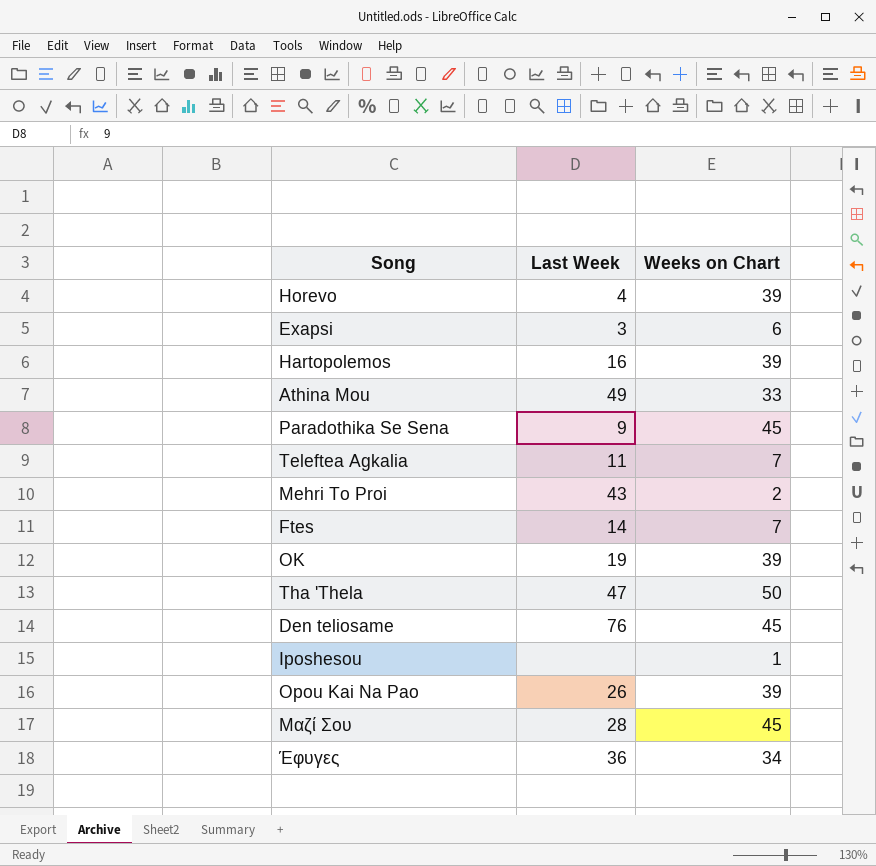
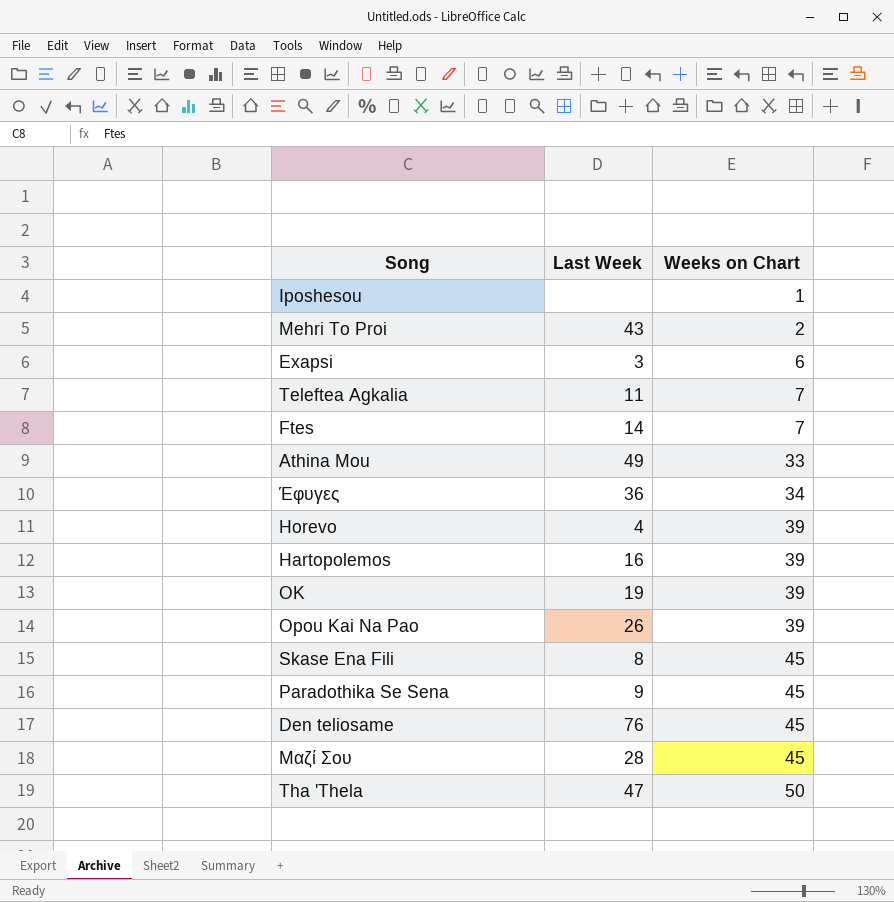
row order: none -> Weeks on Chart ascending
row Skase Ena Fili: none -> 8 | 45

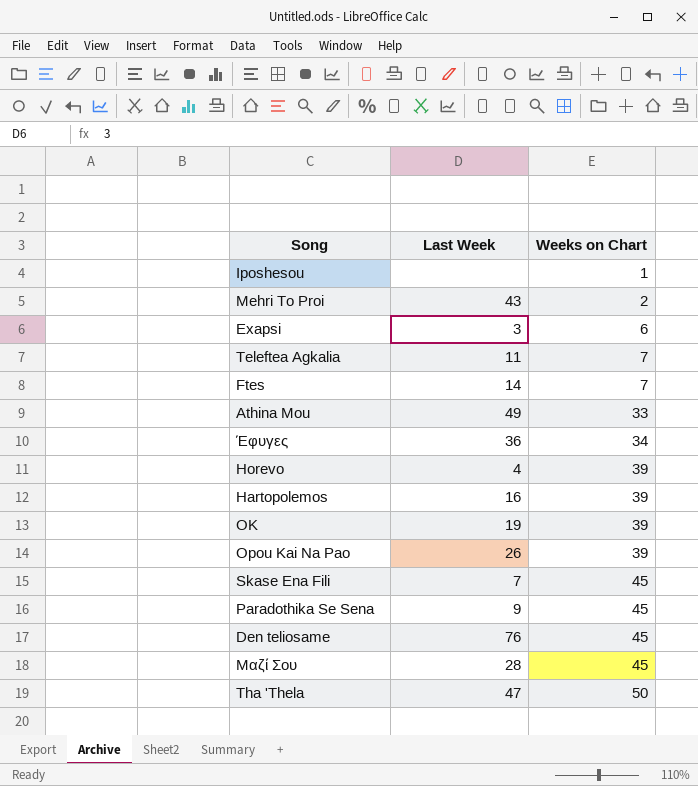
Skase Ena Fili | Last Week: 8 -> 7

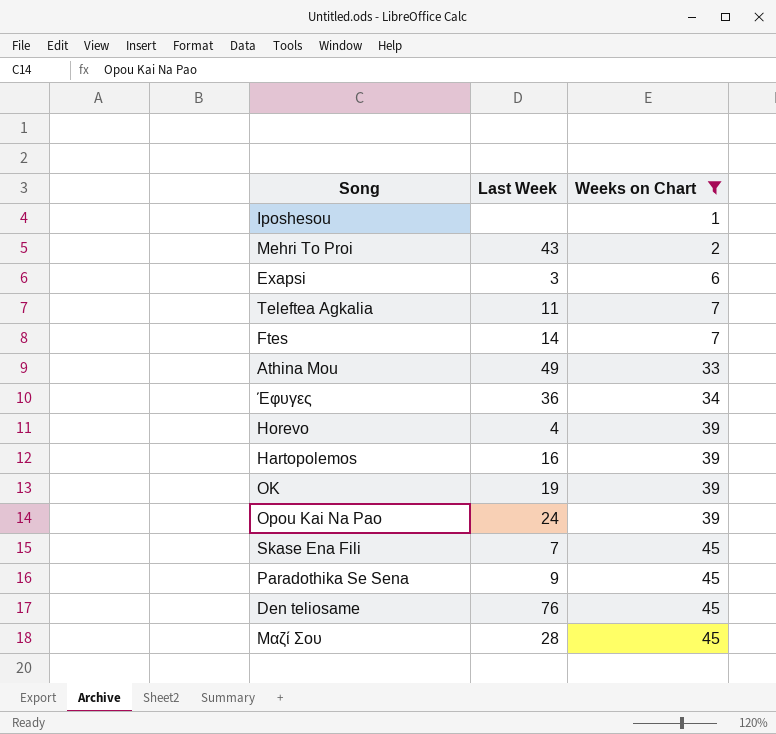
filter: none -> Weeks on Chart != 50
Opou Kai Na Pao | Last Week: 26 -> 24

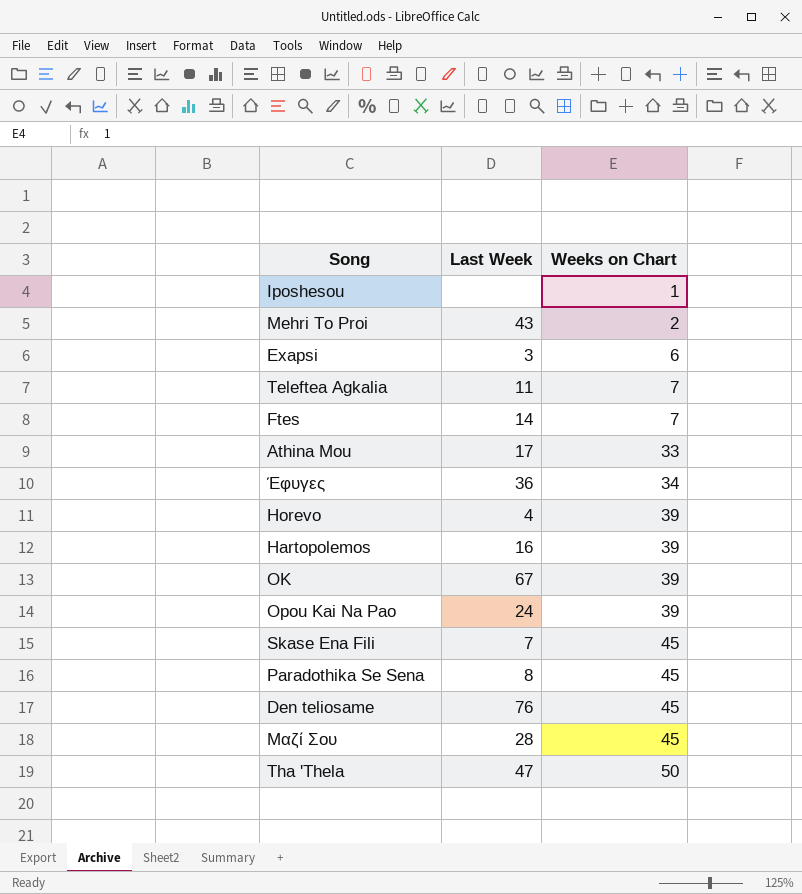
filter: Weeks on Chart != 50 -> none
Athina Mou | Last Week: 49 -> 17
OK | Last Week: 19 -> 67
Paradothika Se Sena | Last Week: 9 -> 8

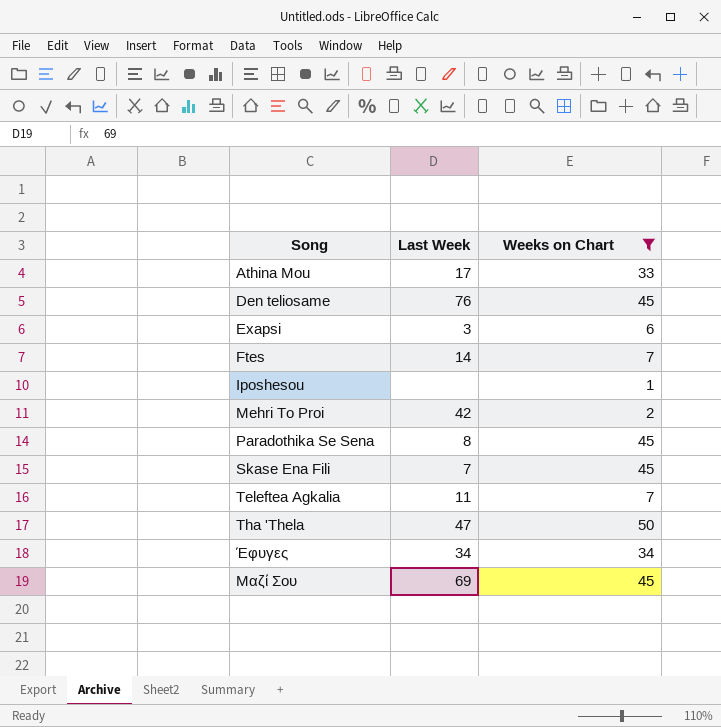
filter: none -> Weeks on Chart != 39
row order: Weeks on Chart ascending -> Song ascending
Mehri To Proi | Last Week: 43 -> 42
Έφυγες | Last Week: 36 -> 34
Μαζί Σου | Last Week: 28 -> 69

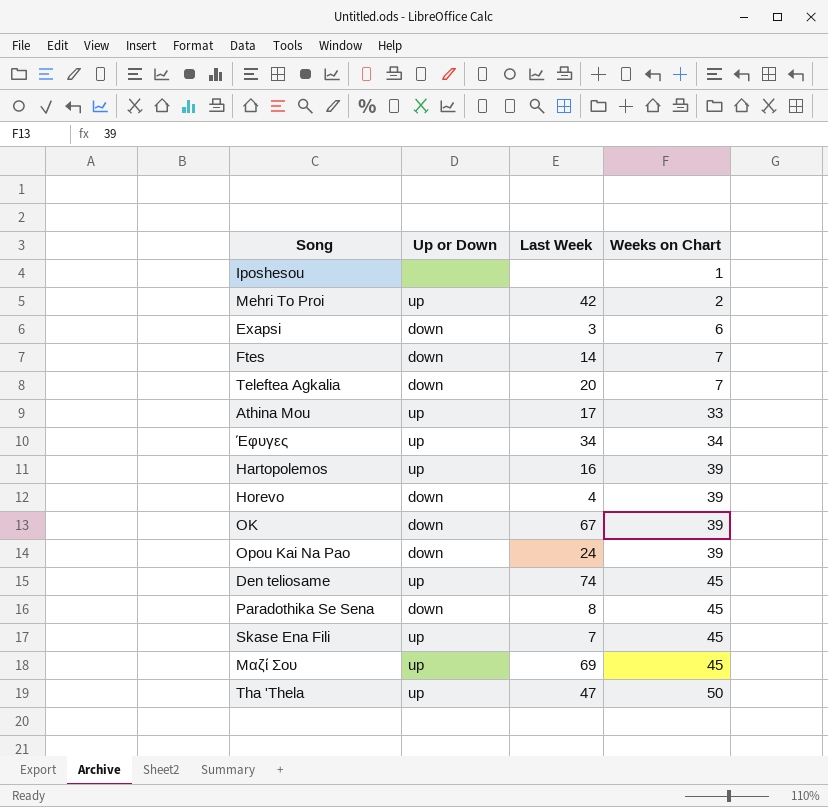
filter: Weeks on Chart != 39 -> none
row order: Song ascending -> Weeks on Chart ascending
column Up or Down | position: none -> 2
Teleftea Agkalia | Last Week: 11 -> 20
Den teliosame | Last Week: 76 -> 74

